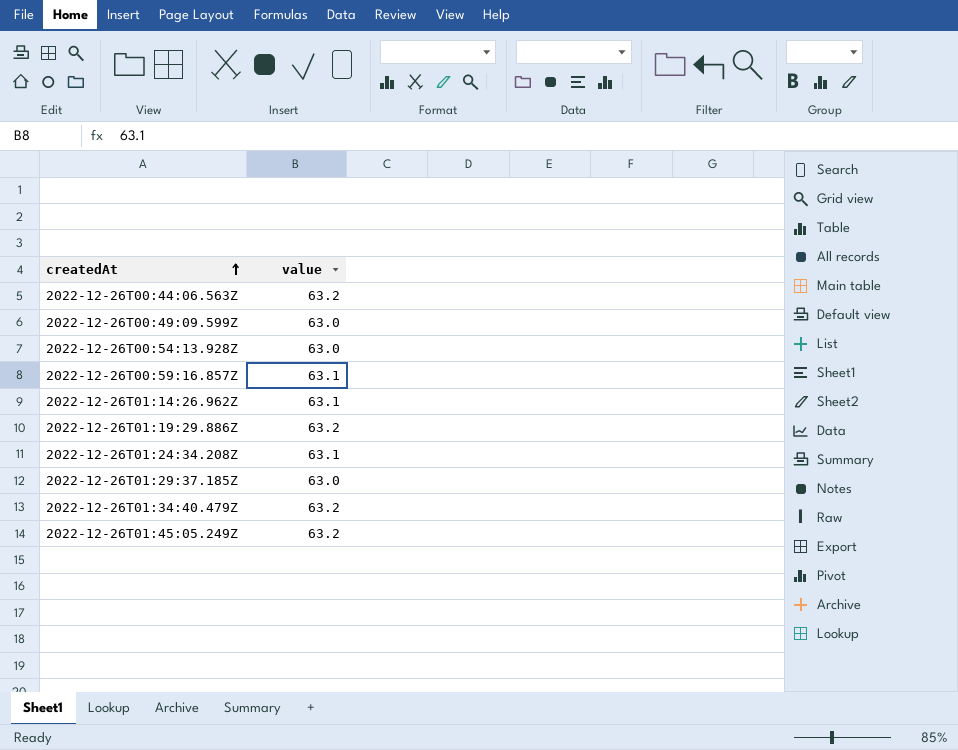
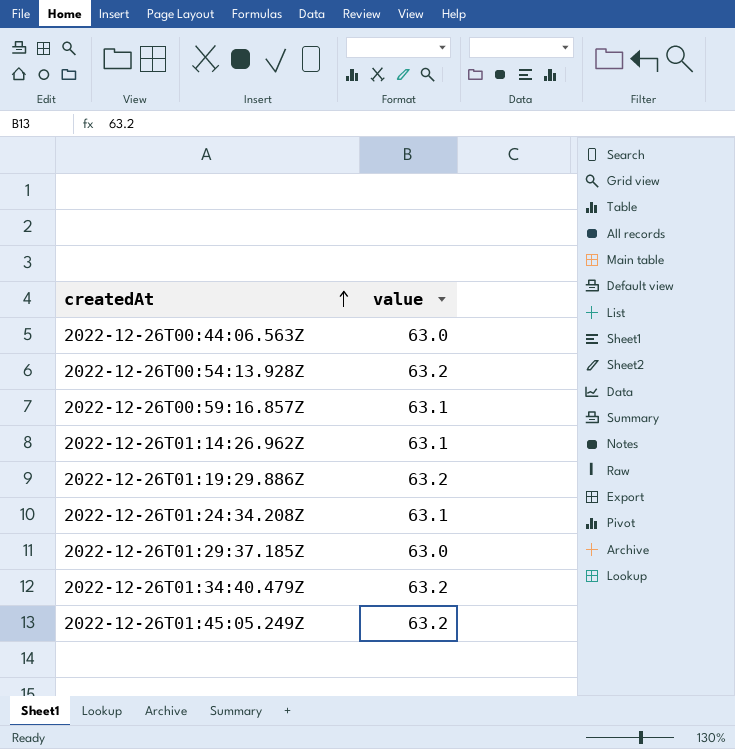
row 2022-12-26T00:49:09.599Z: 63.0 -> none
2022-12-26T00:44:06.563Z | value: 63.2 -> 63.0
2022-12-26T00:54:13.928Z | value: 63.0 -> 63.2

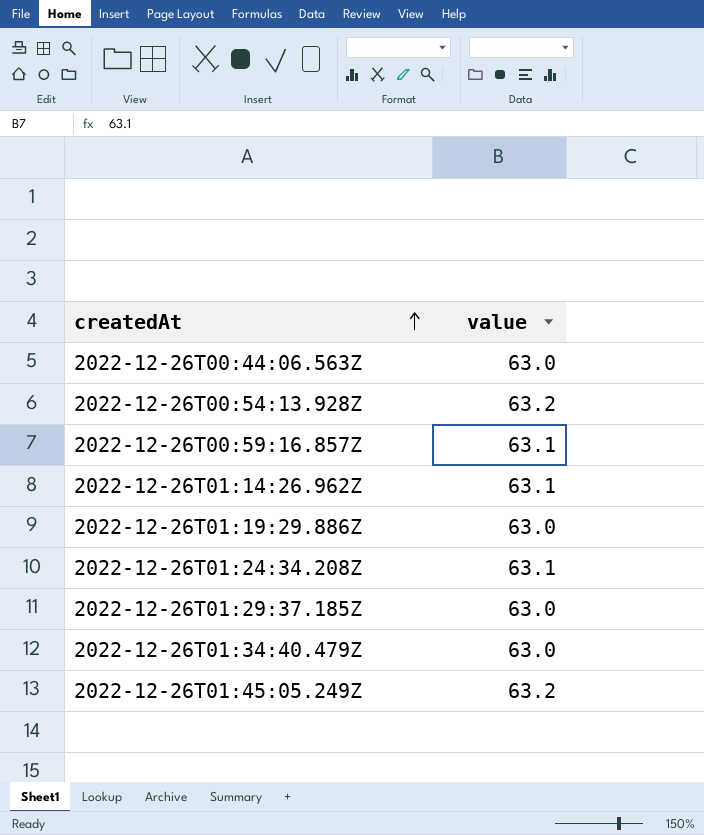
2022-12-26T01:19:29.886Z | value: 63.2 -> 63.0
2022-12-26T01:34:40.479Z | value: 63.2 -> 63.0

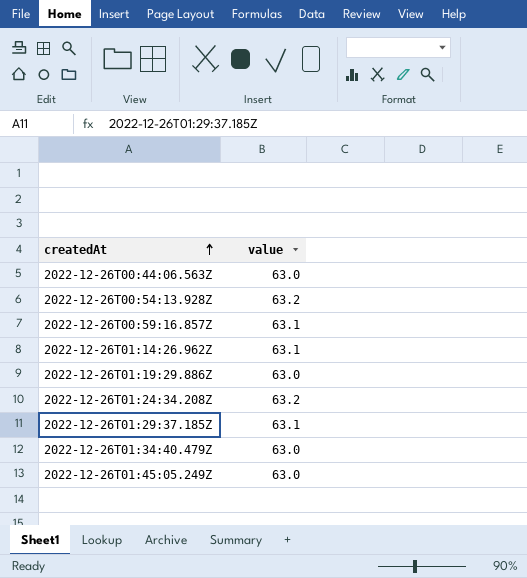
2022-12-26T01:24:34.208Z | value: 63.1 -> 63.2
2022-12-26T01:29:37.185Z | value: 63.0 -> 63.1
2022-12-26T01:45:05.249Z | value: 63.2 -> 63.0

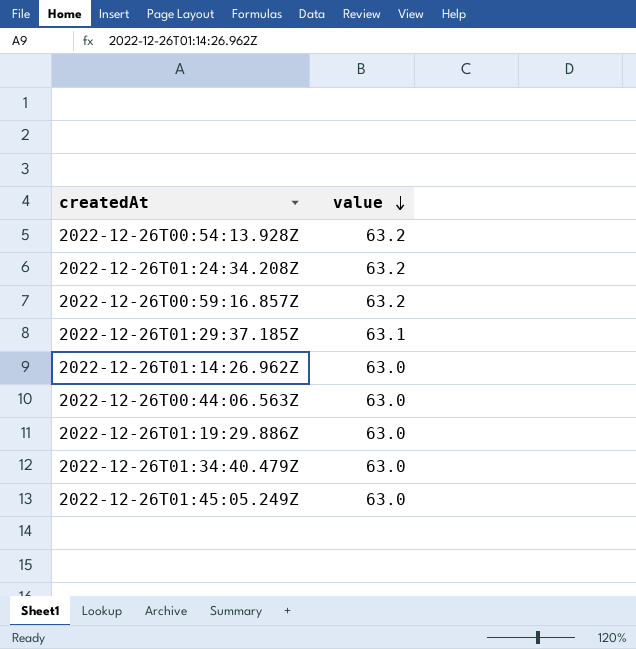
row order: createdAt ascending -> value descending
2022-12-26T00:59:16.857Z | value: 63.1 -> 63.2
2022-12-26T01:14:26.962Z | value: 63.1 -> 63.0

